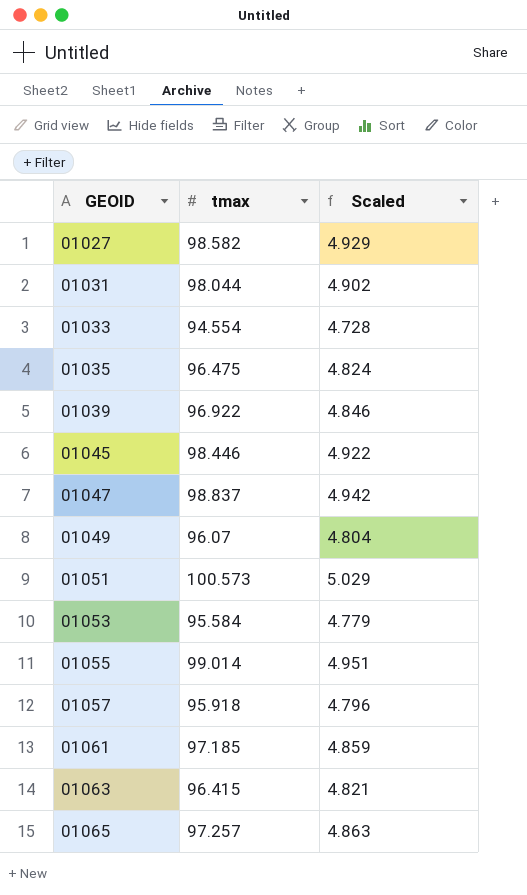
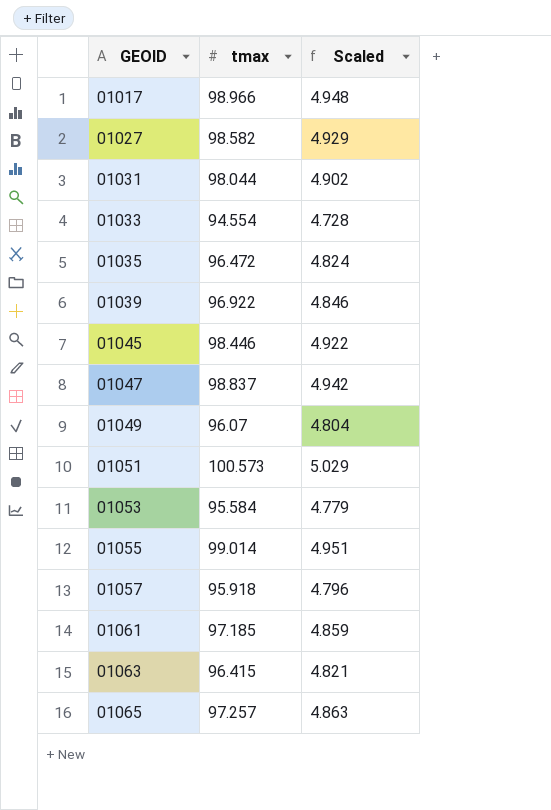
row 01017: none -> 98.966 | 4.948
01035 | tmax: 96.475 -> 96.472

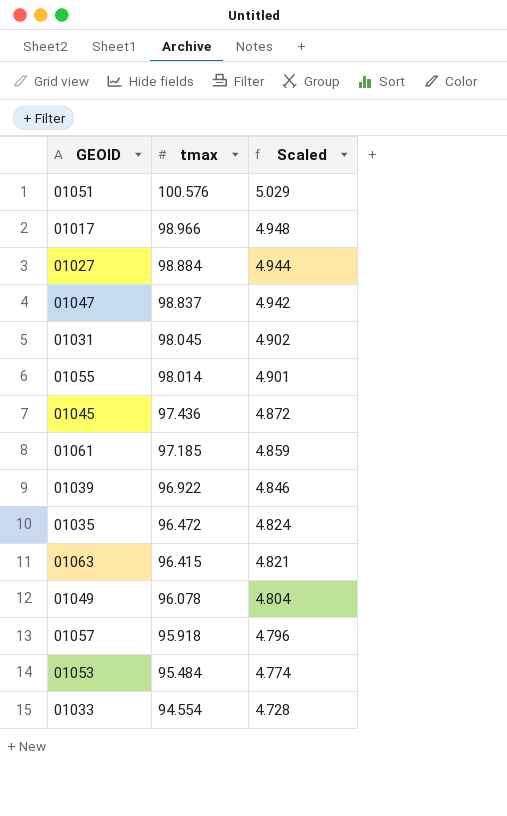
row order: GEOID ascending -> tmax descending
row 01065: 97.257 | 4.863 -> none
01051 | tmax: 100.573 -> 100.576
01027 | tmax: 98.582 -> 98.884
01027 | Scaled: 4.929 -> 4.944
01031 | tmax: 98.044 -> 98.045
01055 | tmax: 99.014 -> 98.014
01055 | Scaled: 4.951 -> 4.901
01045 | tmax: 98.446 -> 97.436
01045 | Scaled: 4.922 -> 4.872
01049 | tmax: 96.07 -> 96.078
01053 | tmax: 95.584 -> 95.484
01053 | Scaled: 4.779 -> 4.774

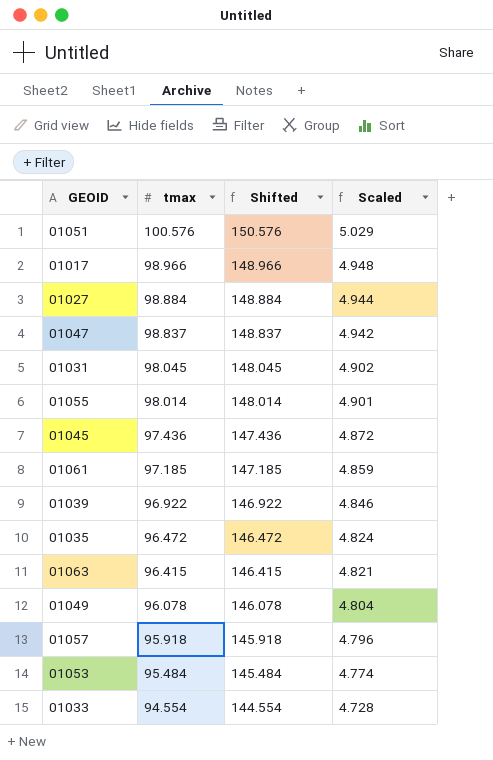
column Shifted | formula: none -> [tmax] + 50

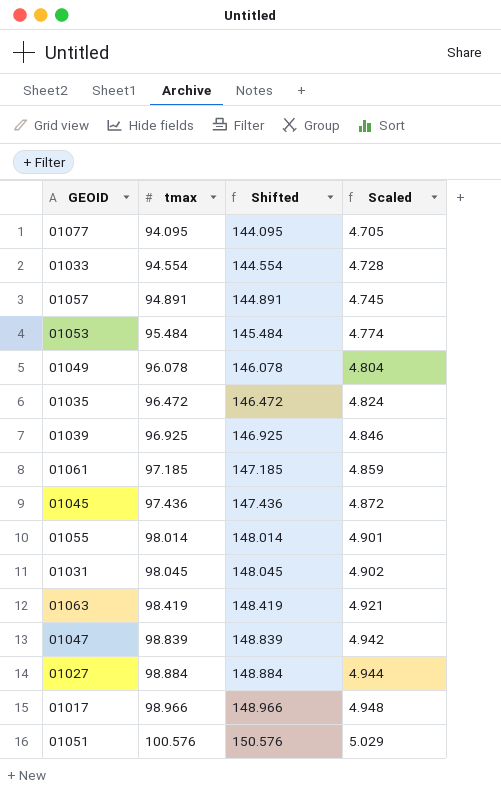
row order: tmax descending -> tmax ascending
row 01077: none -> 94.095 | 144.095 | 4.705
01057 | tmax: 95.918 -> 94.891
01057 | Shifted: 145.918 -> 144.891
01057 | Scaled: 4.796 -> 4.745
01039 | tmax: 96.922 -> 96.925
01039 | Shifted: 146.922 -> 146.925
01063 | tmax: 96.415 -> 98.419
01063 | Shifted: 146.415 -> 148.419
01063 | Scaled: 4.821 -> 4.921
01047 | tmax: 98.837 -> 98.839
01047 | Shifted: 148.837 -> 148.839

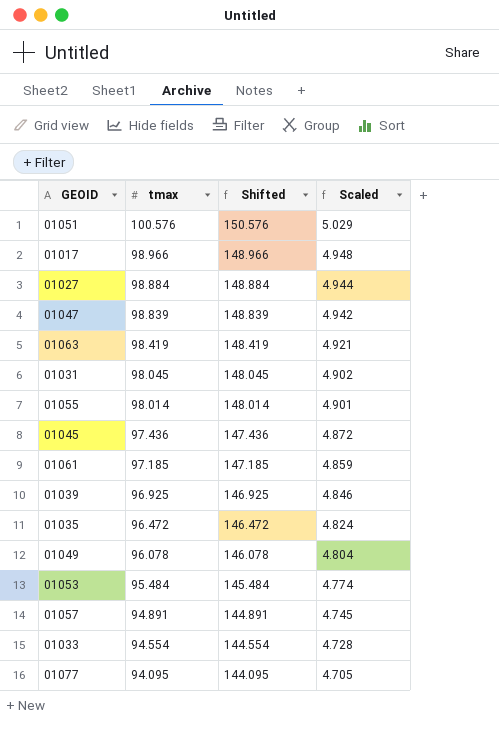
row order: tmax ascending -> tmax descending

